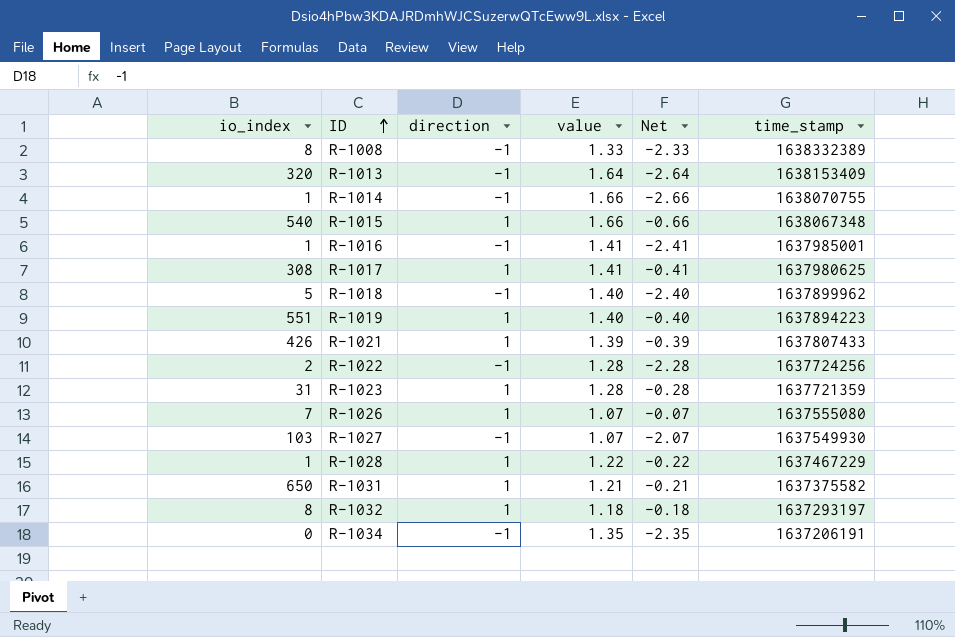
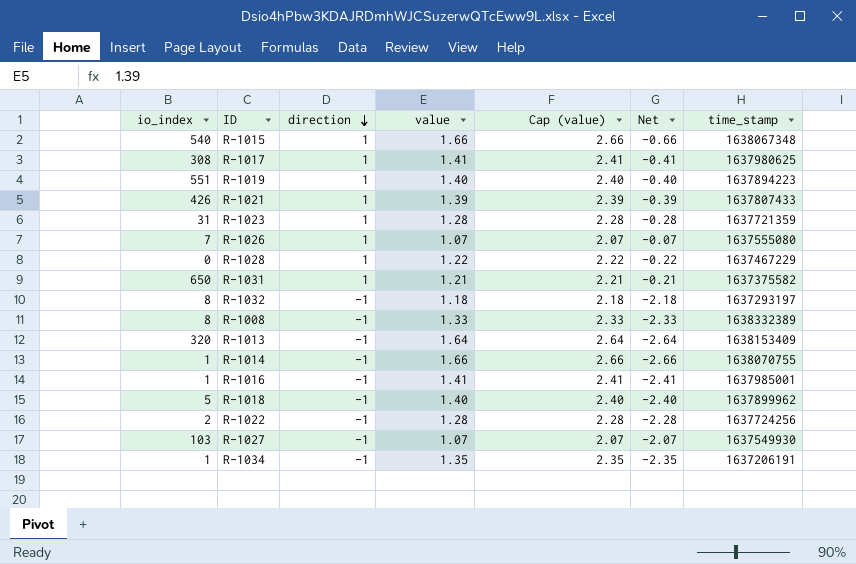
row order: ID ascending -> direction descending
column Cap (value) | formula: none -> [value] + 1
R-1028 | io_index: 1 -> 0
R-1032 | direction: 1 -> -1
R-1032 | Net: -0.18 -> -2.18
R-1034 | io_index: 0 -> 1

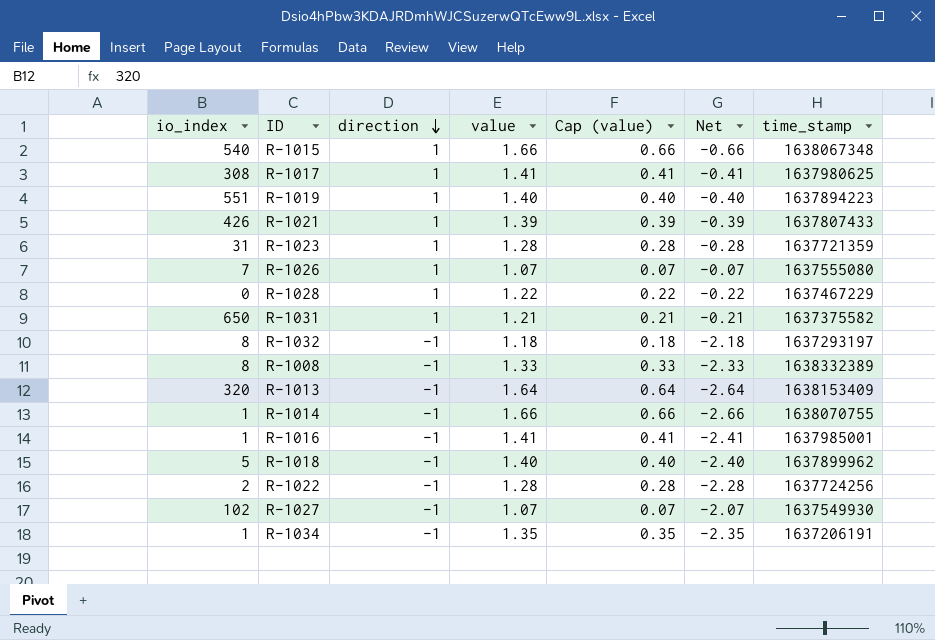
column Cap (value) | formula: [value] + 1 -> [value] - 1
R-1027 | io_index: 103 -> 102

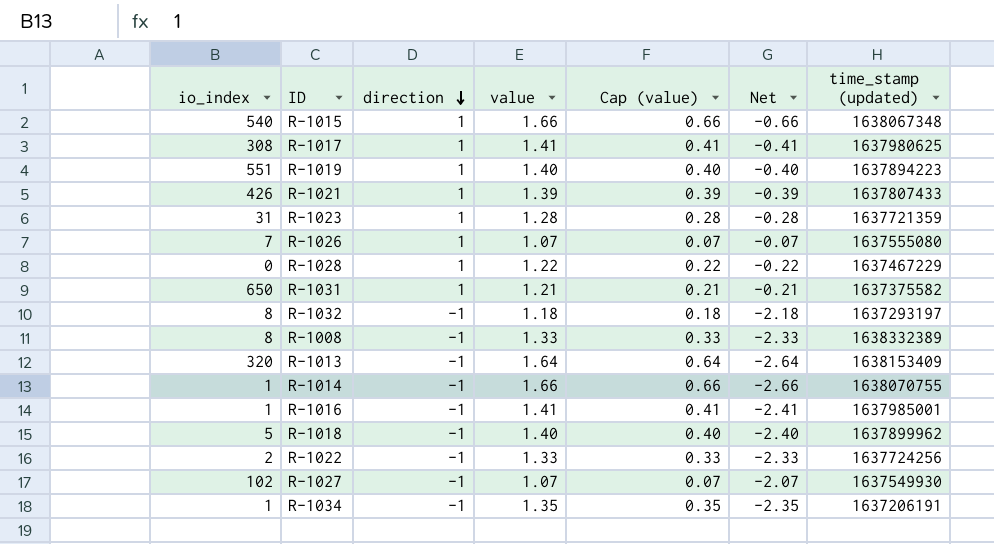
column name: time_stamp -> time_stamp (updated)
R-1022 | value: 1.28 -> 1.33
R-1022 | Cap (value): 0.28 -> 0.33
R-1022 | Net: -2.28 -> -2.33

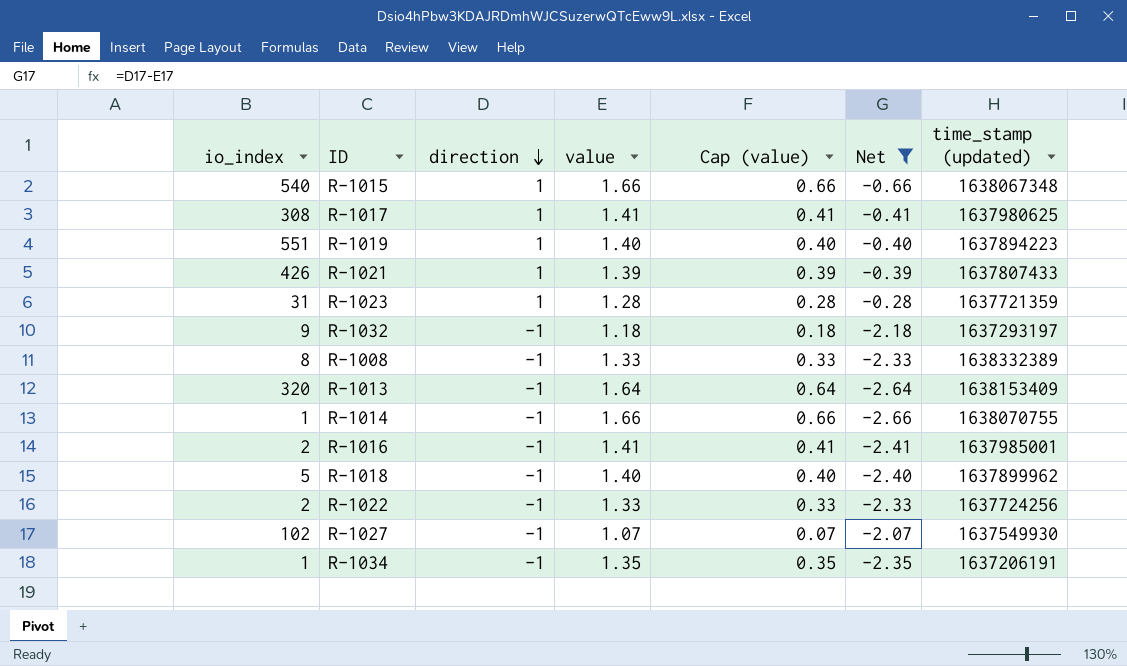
filter: none -> Net <= -0.28
R-1032 | io_index: 8 -> 9
R-1016 | io_index: 1 -> 2

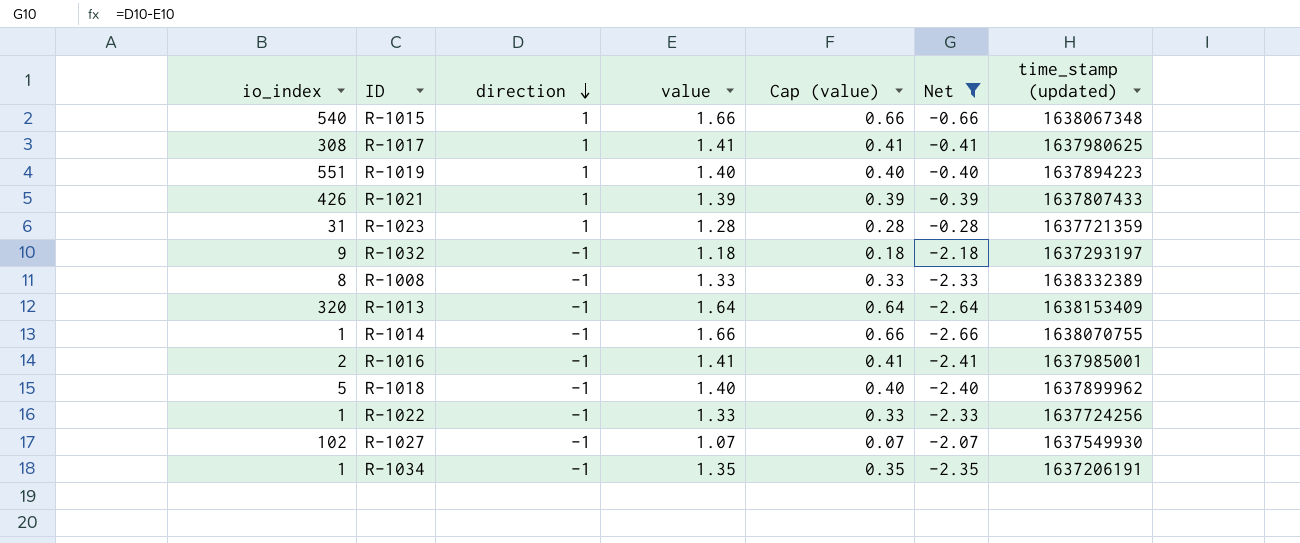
R-1022 | io_index: 2 -> 1

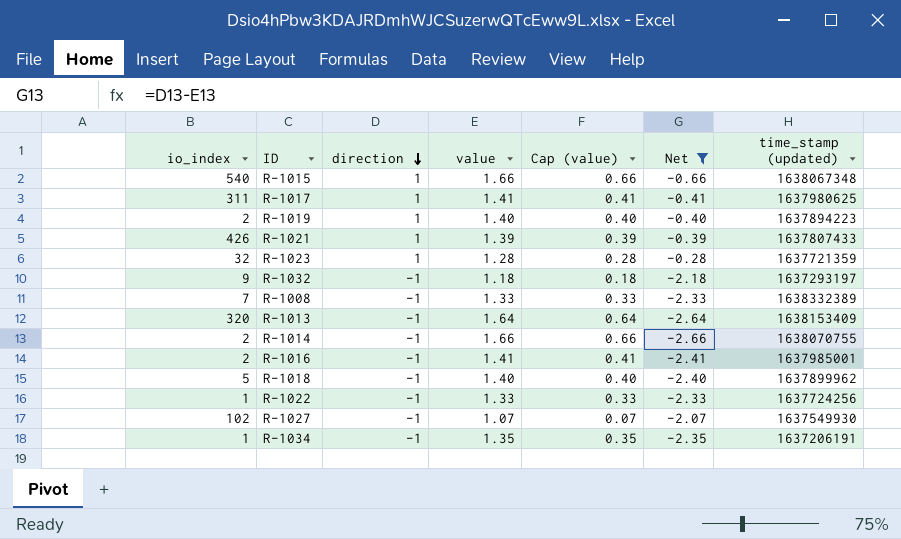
R-1017 | io_index: 308 -> 311
R-1019 | io_index: 551 -> 2
R-1023 | io_index: 31 -> 32
R-1008 | io_index: 8 -> 7
R-1014 | io_index: 1 -> 2

